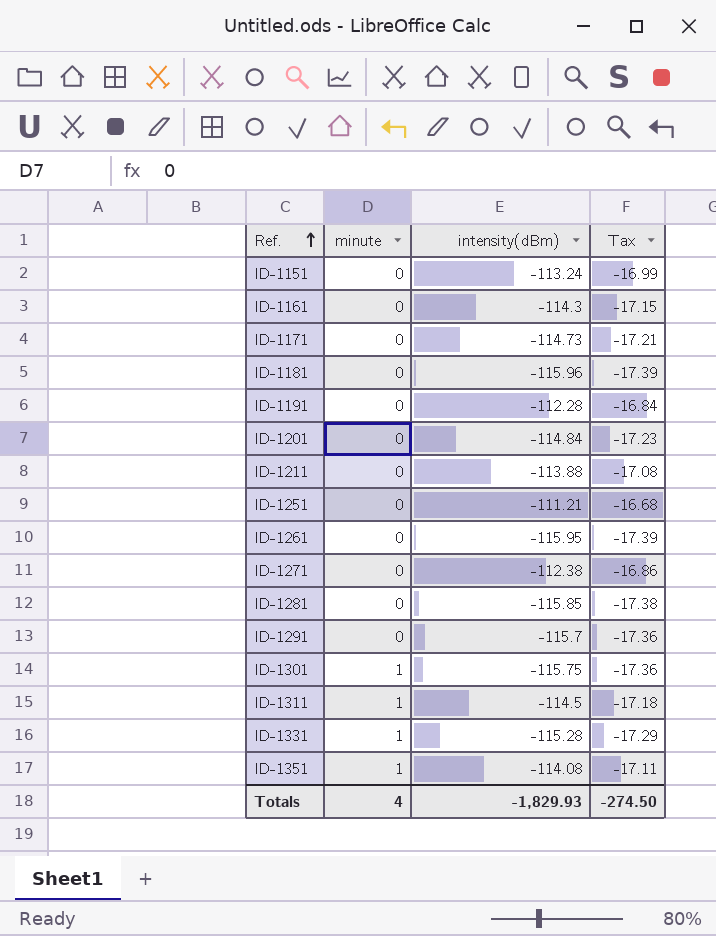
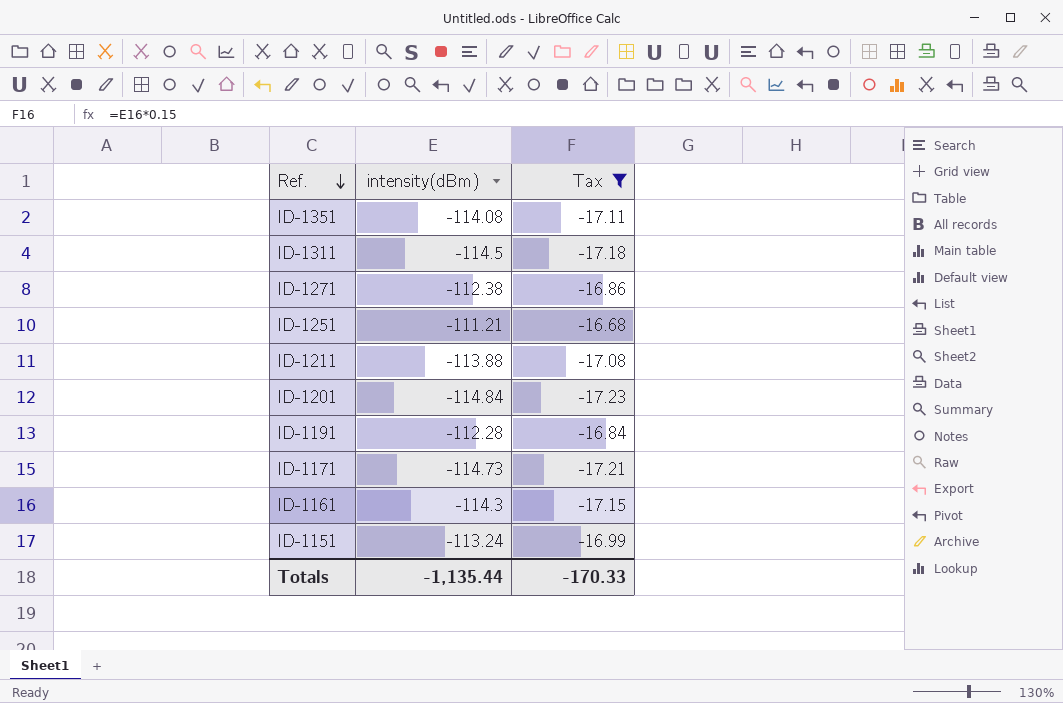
filter: none -> Tax >= -17.23
row order: Ref. ascending -> Ref. descending
column minute | position: 2 -> none
Totals | intensity(dBm): -1,829.93 -> -1,135.44
Totals | Tax: -274.50 -> -170.33

